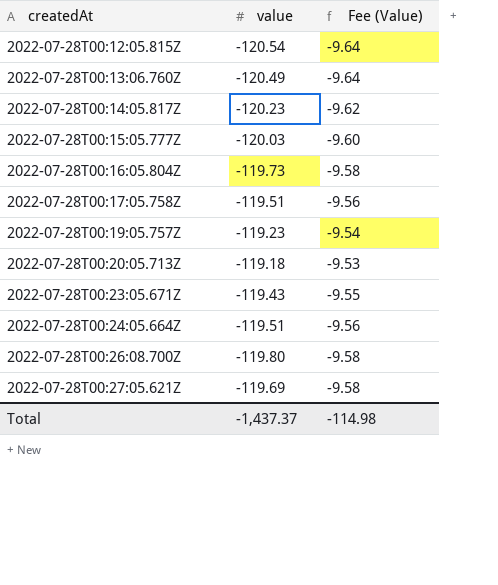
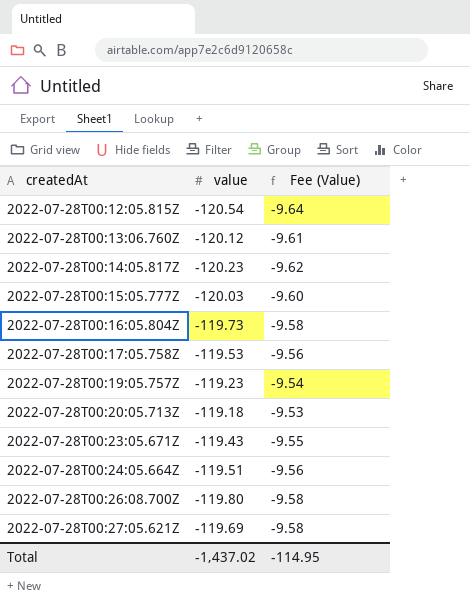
2022-07-28T00:13:06.760Z | value: -120.49 -> -120.12
2022-07-28T00:13:06.760Z | Fee (Value): -9.64 -> -9.61
2022-07-28T00:17:05.758Z | value: -119.51 -> -119.53
Total | value: -1,437.37 -> -1,437.02
Total | Fee (Value): -114.98 -> -114.95

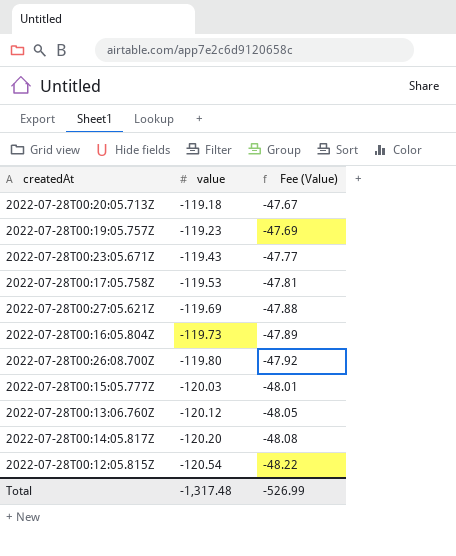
row order: createdAt ascending -> value descending
column Fee (Value) | formula: [value] * 0.08 -> [value] * 0.4
row 2022-07-28T00:24:05.664Z: -119.51 | -9.56 -> none
2022-07-28T00:14:05.817Z | value: -120.23 -> -120.20
Total | value: -1,437.02 -> -1,317.48
Total | Fee (Value): -114.95 -> -526.99

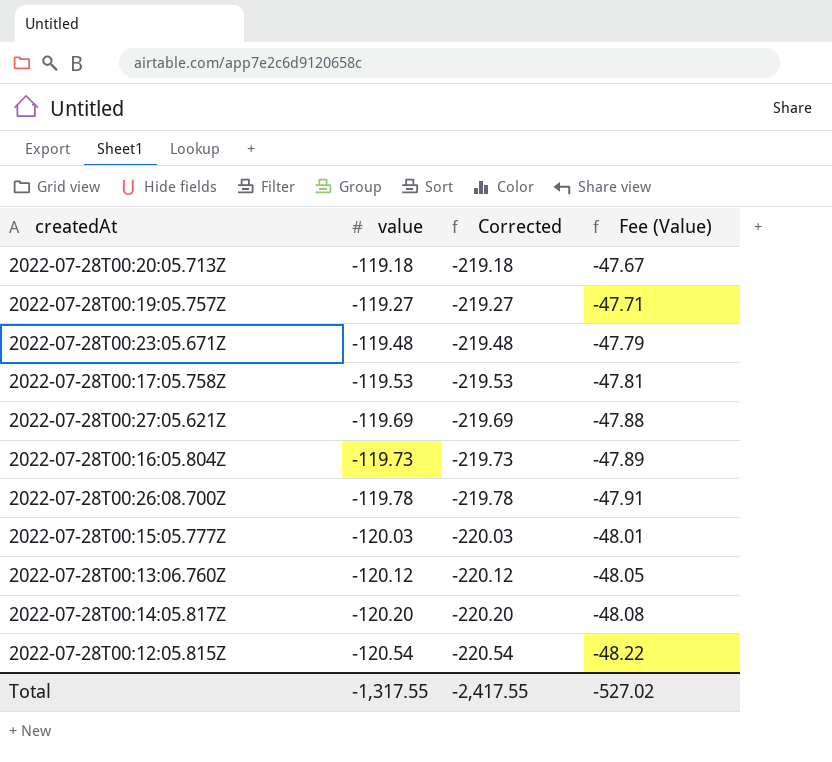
column Corrected | formula: none -> [value] - 100
2022-07-28T00:19:05.757Z | value: -119.23 -> -119.27
2022-07-28T00:19:05.757Z | Fee (Value): -47.69 -> -47.71
2022-07-28T00:23:05.671Z | value: -119.43 -> -119.48
2022-07-28T00:23:05.671Z | Fee (Value): -47.77 -> -47.79
2022-07-28T00:26:08.700Z | value: -119.80 -> -119.78
2022-07-28T00:26:08.700Z | Fee (Value): -47.92 -> -47.91
Total | value: -1,317.48 -> -1,317.55
Total | Fee (Value): -526.99 -> -527.02

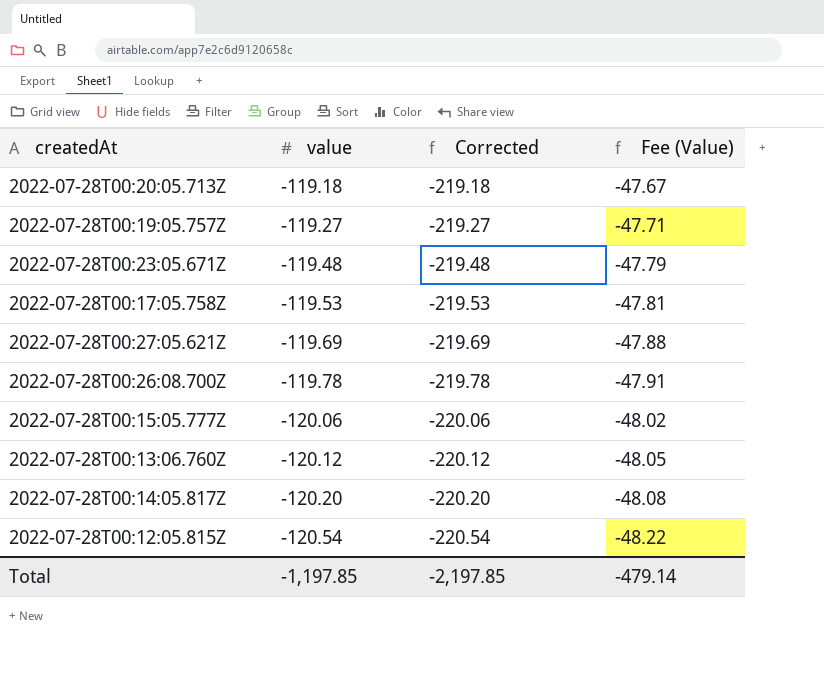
row 2022-07-28T00:16:05.804Z: -119.73 | -219.73 | -47.89 -> none
2022-07-28T00:15:05.777Z | value: -120.03 -> -120.06
2022-07-28T00:15:05.777Z | Corrected: -220.03 -> -220.06
2022-07-28T00:15:05.777Z | Fee (Value): -48.01 -> -48.02
Total | value: -1,317.55 -> -1,197.85
Total | Corrected: -2,417.55 -> -2,197.85
Total | Fee (Value): -527.02 -> -479.14

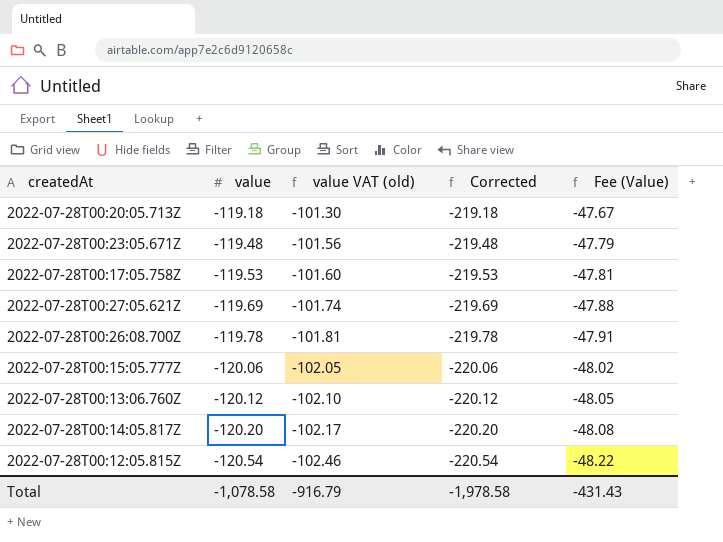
column value VAT (old) | formula: none -> [value] * 0.85
row 2022-07-28T00:19:05.757Z: -119.27 | -219.27 | -47.71 -> none
Total | value: -1,197.85 -> -1,078.58
Total | Corrected: -2,197.85 -> -1,978.58
Total | Fee (Value): -479.14 -> -431.43

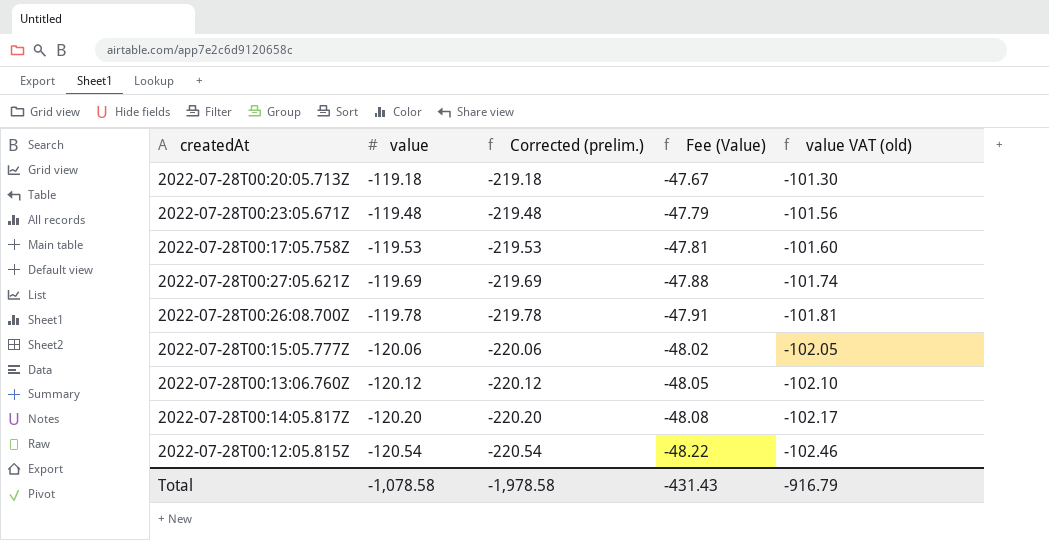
column name: Corrected -> Corrected (prelim.)
column value VAT (old) | position: 3 -> 5

